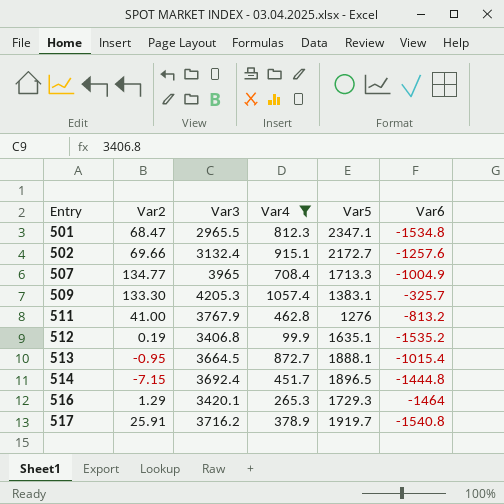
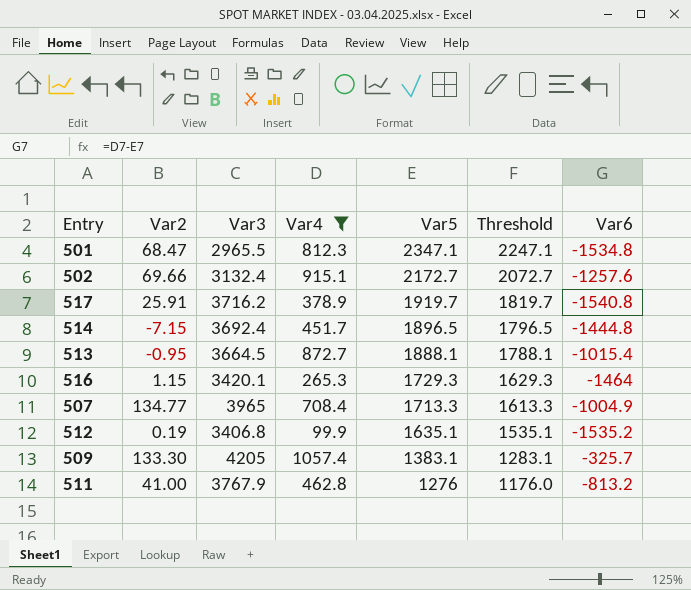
row order: Entry ascending -> Var5 descending
column Threshold | formula: none -> [Var5] - 100
516 | Var2: 1.29 -> 1.15
509 | Var3: 4205.3 -> 4205

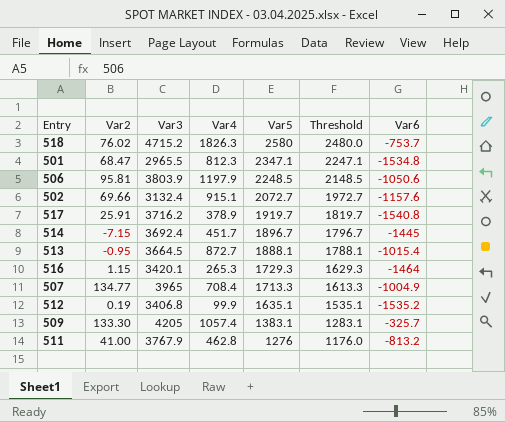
filter: Var4 <= 1057.4 -> none
502 | Var5: 2172.7 -> 2072.7
502 | Threshold: 2072.7 -> 1972.7
502 | Var6: -1257.6 -> -1157.6
514 | Var5: 1896.5 -> 1896.7
514 | Threshold: 1796.5 -> 1796.7
514 | Var6: -1444.8 -> -1445

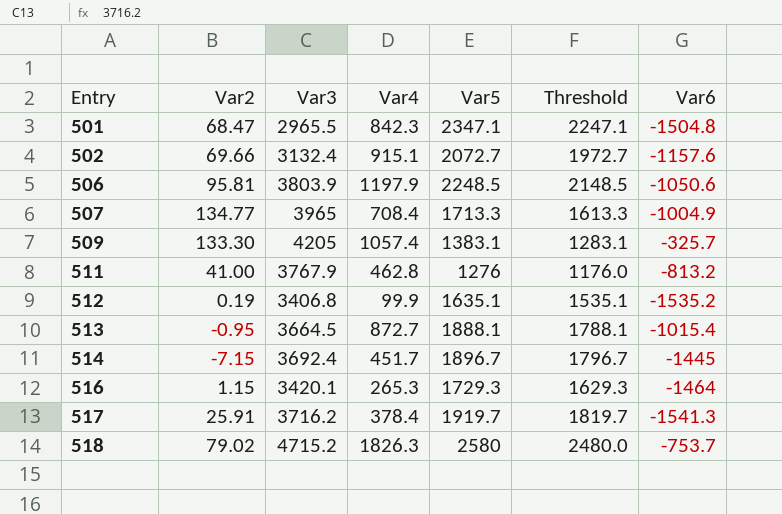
row order: Var5 descending -> Entry ascending
501 | Var4: 812.3 -> 842.3
501 | Var6: -1534.8 -> -1504.8
517 | Var4: 378.9 -> 378.4
517 | Var6: -1540.8 -> -1541.3
518 | Var2: 76.02 -> 79.02

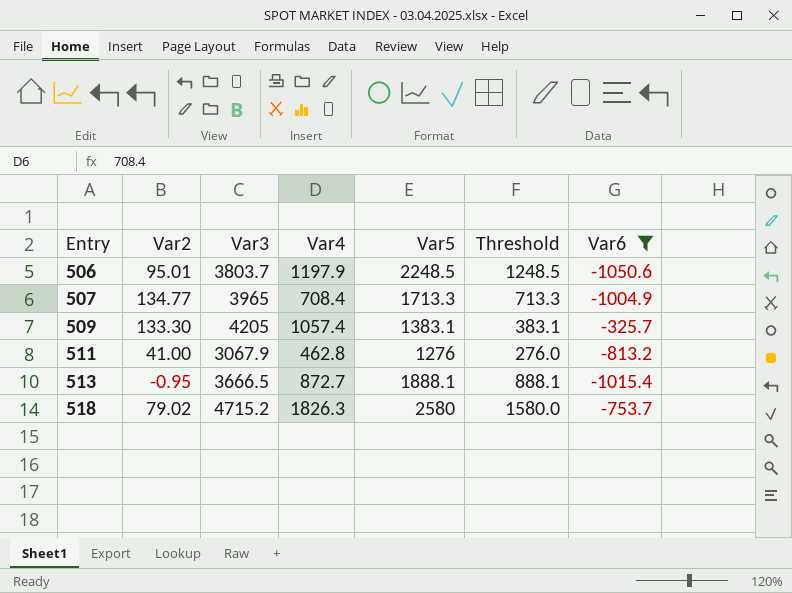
filter: none -> Var6 >= -1050.6
column Threshold | formula: [Var5] - 100 -> [Var5] - 1000
506 | Var2: 95.81 -> 95.01
506 | Var3: 3803.9 -> 3803.7
511 | Var3: 3767.9 -> 3067.9
513 | Var3: 3664.5 -> 3666.5

